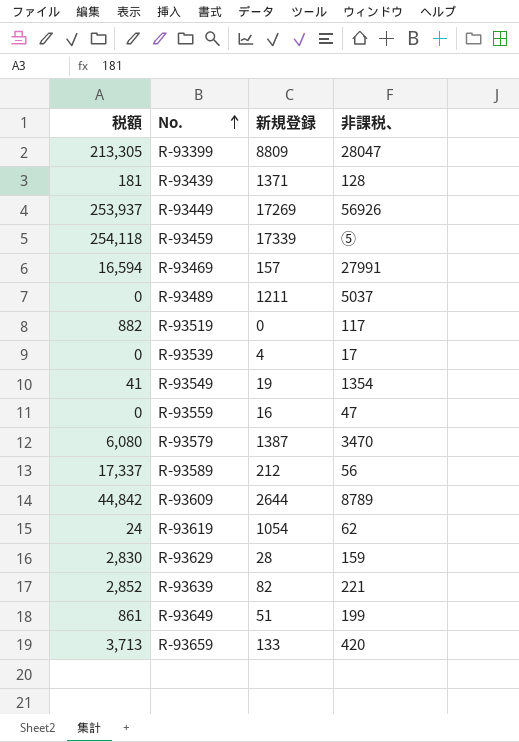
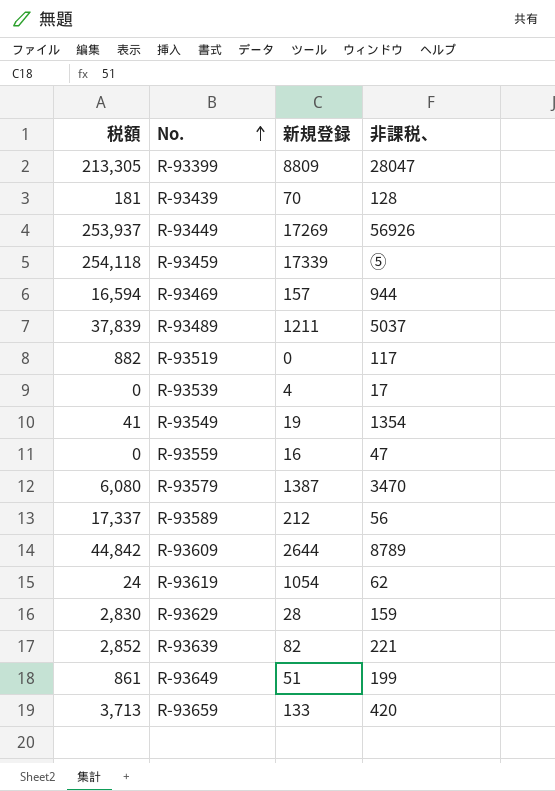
R-93439 | 新規登録: 1371 -> 70
R-93469 | 非課税、: 27991 -> 944
R-93489 | 税額: 0 -> 37,839

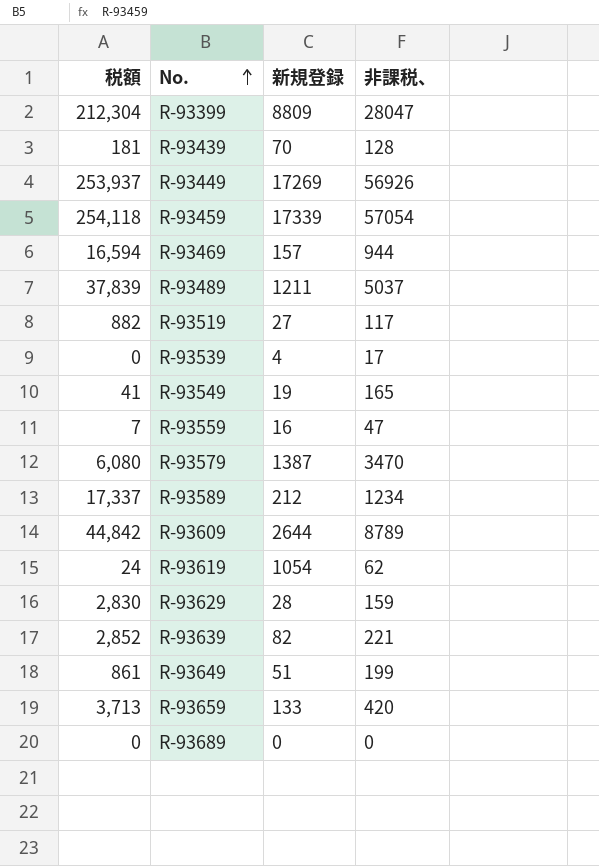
R-93399 | 税額: 213,305 -> 212,304
R-93459 | 非課税、: ⑤ -> 57054
R-93519 | 新規登録: 0 -> 27
R-93549 | 非課税、: 1354 -> 165
R-93559 | 税額: 0 -> 7
R-93589 | 非課税、: 56 -> 1234
row R-93689: none -> 0 | 0 | 0

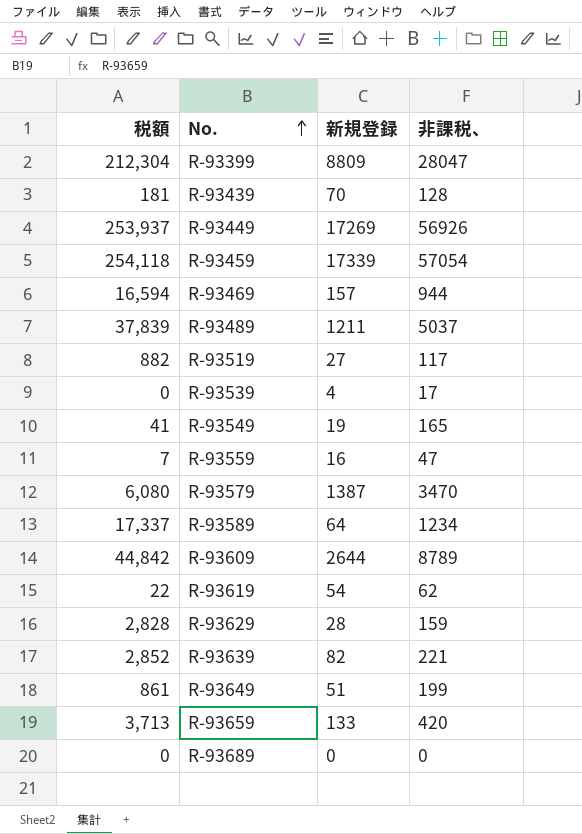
R-93589 | 新規登録: 212 -> 64
R-93619 | 税額: 24 -> 22
R-93619 | 新規登録: 1054 -> 54
R-93629 | 税額: 2,830 -> 2,828

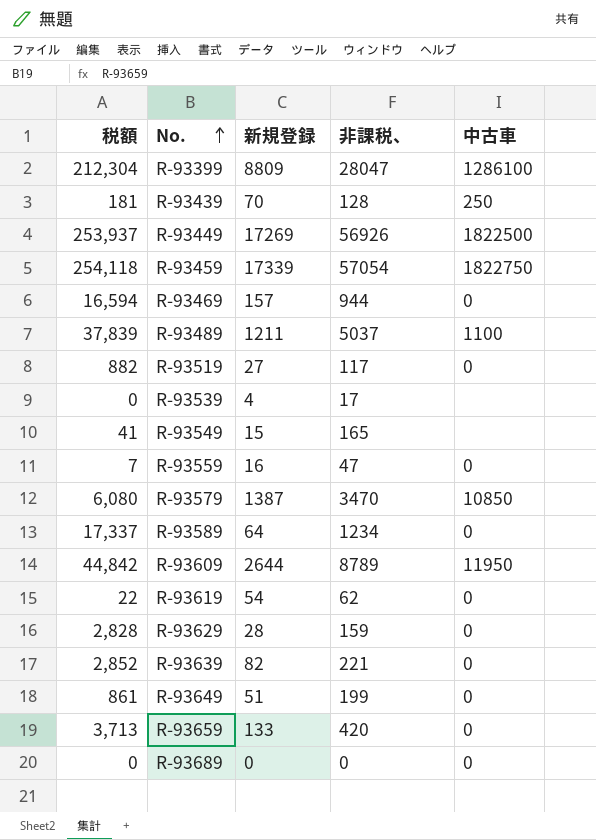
column 中古車 | position: none -> 5
R-93549 | 新規登録: 19 -> 15

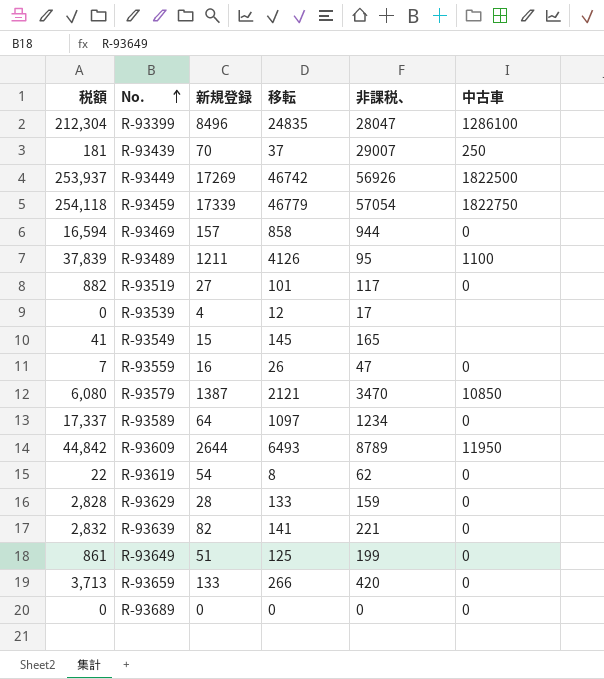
column 移転 | position: none -> 4
R-93399 | 新規登録: 8809 -> 8496
R-93439 | 非課税、: 128 -> 29007
R-93489 | 非課税、: 5037 -> 95
R-93639 | 税額: 2,852 -> 2,832

